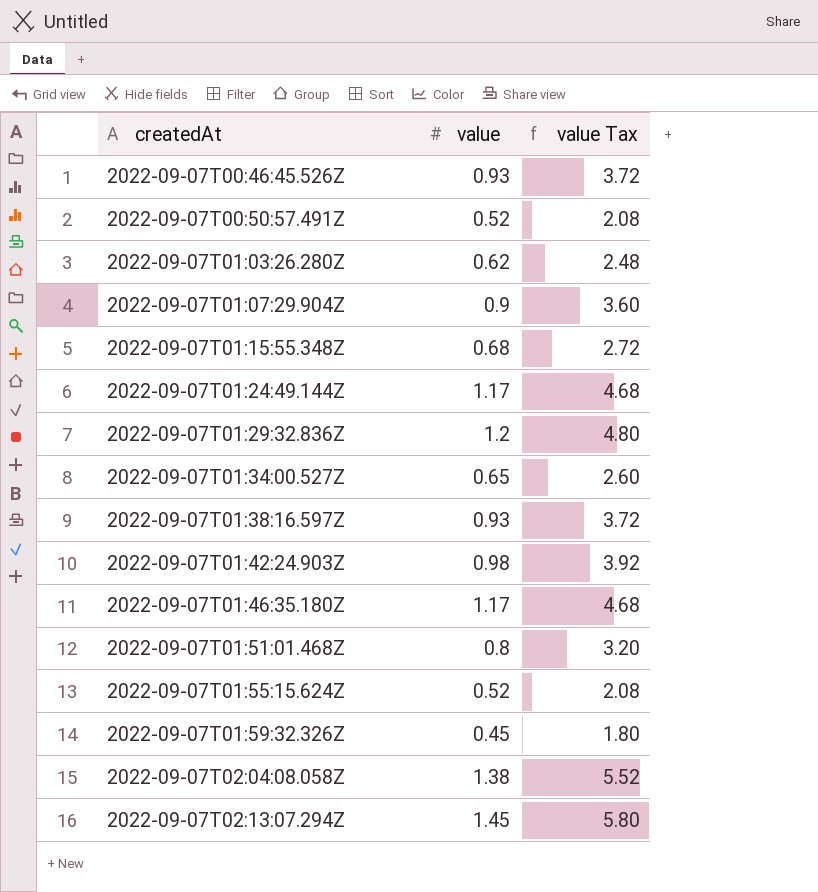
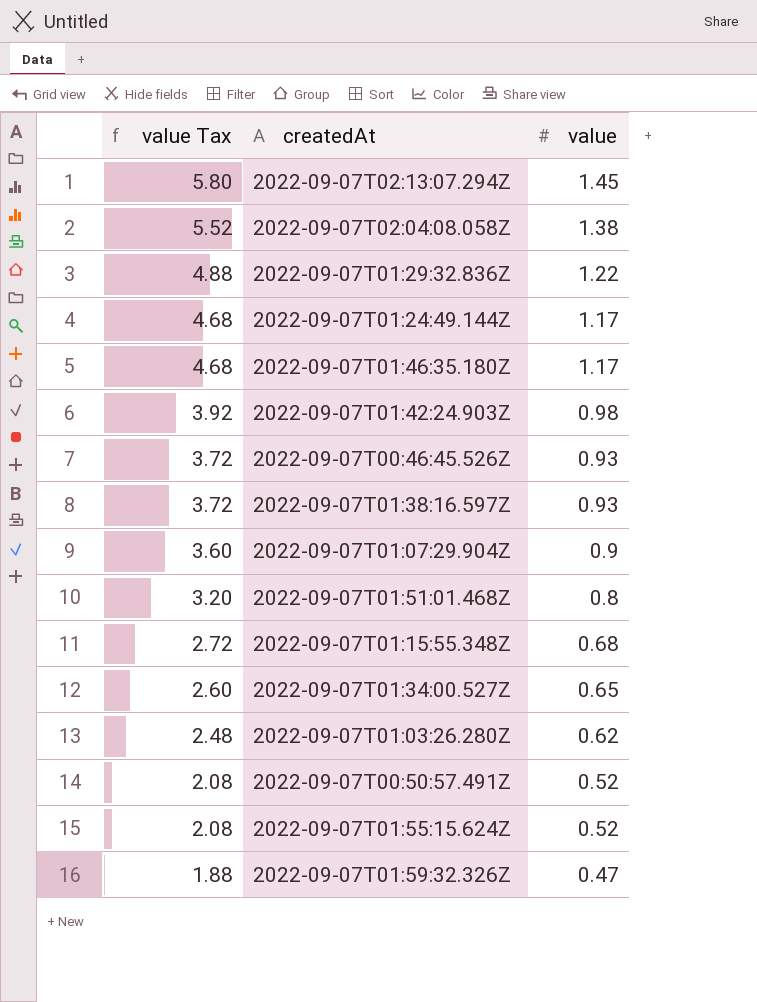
row order: createdAt ascending -> value Tax descending
column value Tax | position: 3 -> 1
2022-09-07T01:29:32.836Z | value Tax: 4.80 -> 4.88
2022-09-07T01:29:32.836Z | value: 1.2 -> 1.22
2022-09-07T01:59:32.326Z | value Tax: 1.80 -> 1.88
2022-09-07T01:59:32.326Z | value: 0.45 -> 0.47

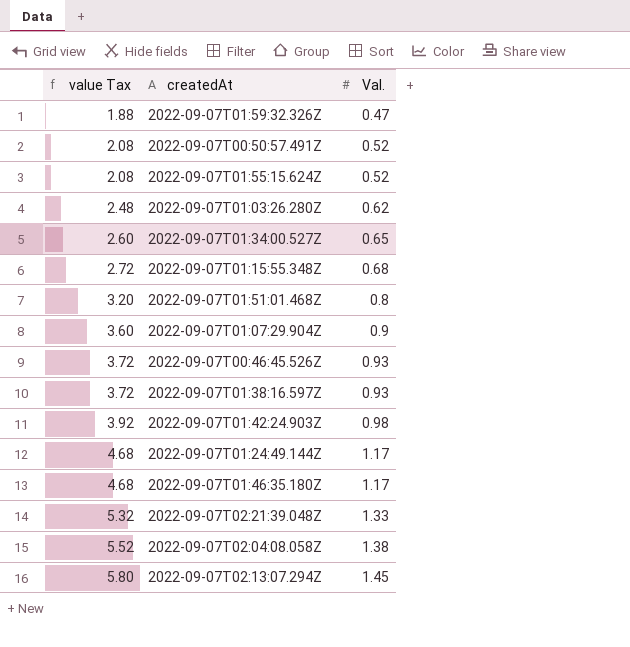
row order: value Tax descending -> value Tax ascending
column name: value -> Val.
row 2022-09-07T01:29:32.836Z: 4.88 | 1.22 -> none
row 2022-09-07T02:21:39.048Z: none -> 5.32 | 1.33

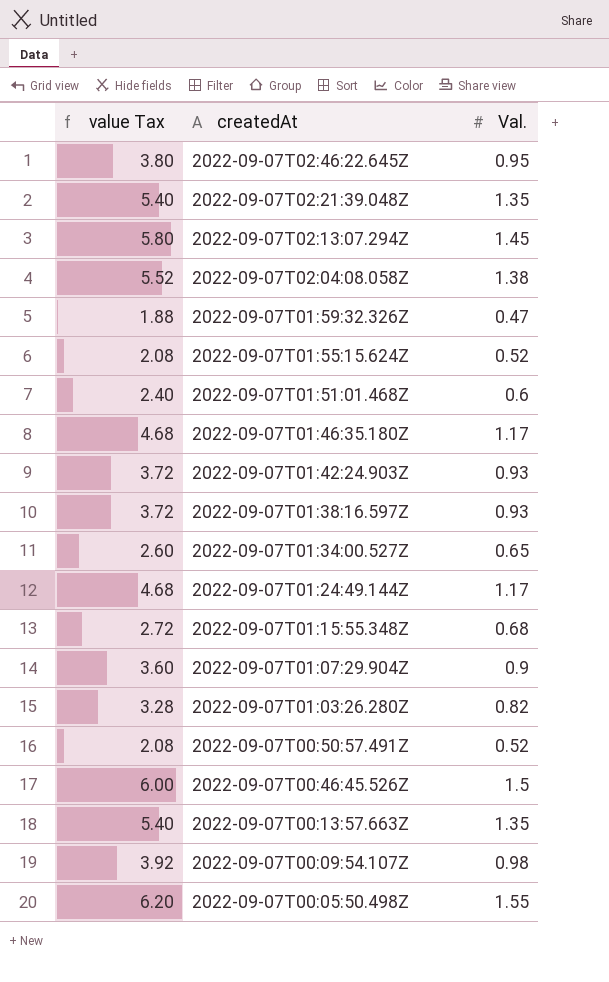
row order: value Tax ascending -> createdAt descending
row 2022-09-07T02:46:22.645Z: none -> 3.80 | 0.95
2022-09-07T02:21:39.048Z | value Tax: 5.32 -> 5.40
2022-09-07T02:21:39.048Z | Val.: 1.33 -> 1.35
2022-09-07T01:51:01.468Z | value Tax: 3.20 -> 2.40
2022-09-07T01:51:01.468Z | Val.: 0.8 -> 0.6
2022-09-07T01:42:24.903Z | value Tax: 3.92 -> 3.72
2022-09-07T01:42:24.903Z | Val.: 0.98 -> 0.93
2022-09-07T01:03:26.280Z | value Tax: 2.48 -> 3.28
2022-09-07T01:03:26.280Z | Val.: 0.62 -> 0.82
2022-09-07T00:46:45.526Z | value Tax: 3.72 -> 6.00
2022-09-07T00:46:45.526Z | Val.: 0.93 -> 1.5
row 2022-09-07T00:13:57.663Z: none -> 5.40 | 1.35
row 2022-09-07T00:09:54.107Z: none -> 3.92 | 0.98
row 2022-09-07T00:05:50.498Z: none -> 6.20 | 1.55

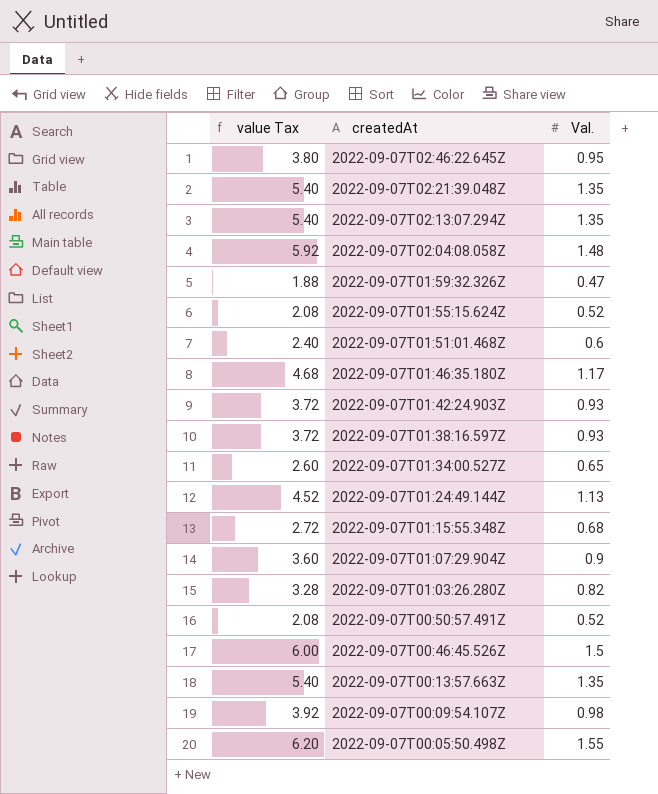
2022-09-07T02:13:07.294Z | value Tax: 5.80 -> 5.40
2022-09-07T02:13:07.294Z | Val.: 1.45 -> 1.35
2022-09-07T02:04:08.058Z | value Tax: 5.52 -> 5.92
2022-09-07T02:04:08.058Z | Val.: 1.38 -> 1.48
2022-09-07T01:24:49.144Z | value Tax: 4.68 -> 4.52
2022-09-07T01:24:49.144Z | Val.: 1.17 -> 1.13

